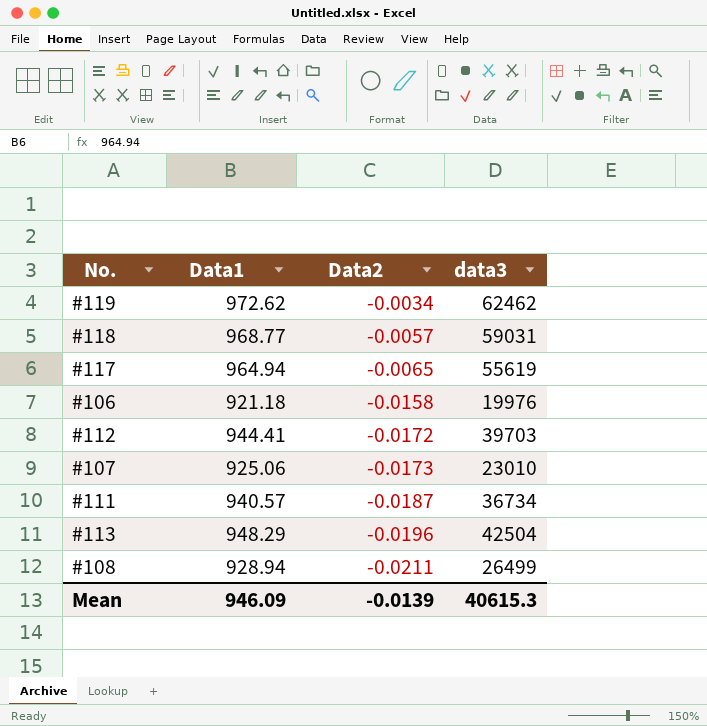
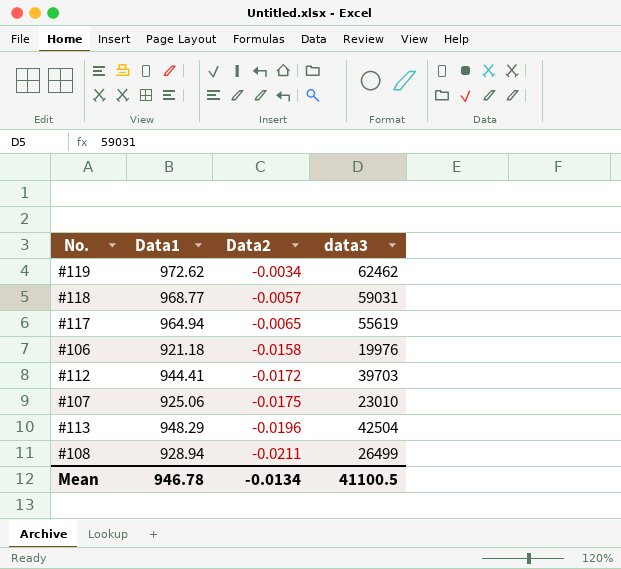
row #111: 940.57 | -0.0187 | 36734 -> none
#107 | Data2: -0.0173 -> -0.0175
Mean | Data1: 946.09 -> 946.78
Mean | Data2: -0.0139 -> -0.0134
Mean | data3: 40615.3 -> 41100.5

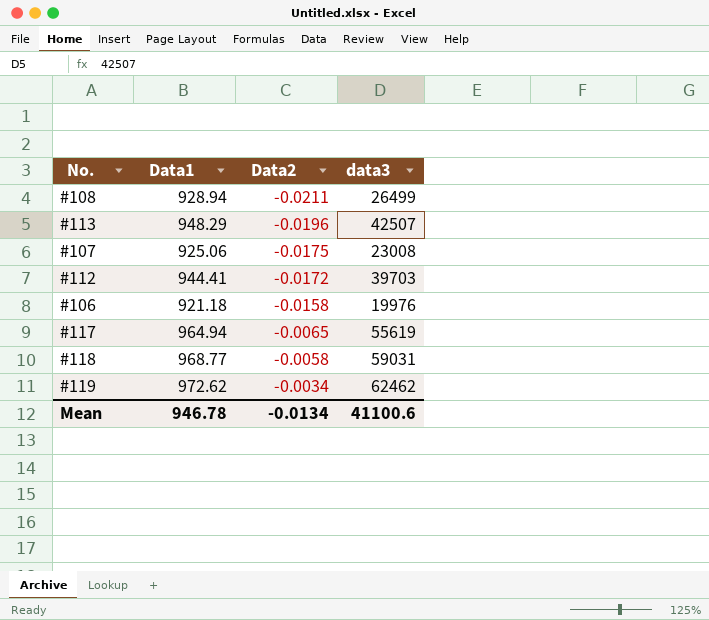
row order: Data2 descending -> Data2 ascending
#113 | data3: 42504 -> 42507
#107 | data3: 23010 -> 23008
#118 | Data2: -0.0057 -> -0.0058
Mean | data3: 41100.5 -> 41100.6

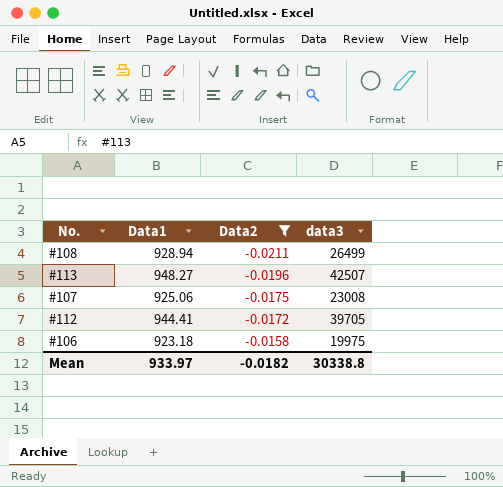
filter: none -> Data2 <= -0.0158
#113 | Data1: 948.29 -> 948.27
#112 | data3: 39703 -> 39705
#106 | Data1: 921.18 -> 923.18
#106 | data3: 19976 -> 19975
Mean | Data1: 946.78 -> 933.97
Mean | Data2: -0.0134 -> -0.0182
Mean | data3: 41100.6 -> 30338.8

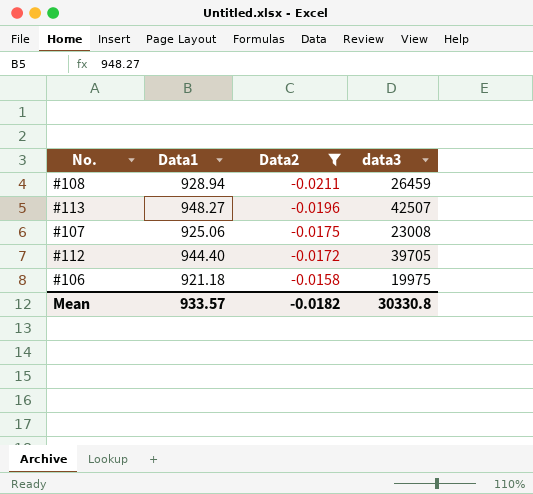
#108 | data3: 26499 -> 26459
#112 | Data1: 944.41 -> 944.40
#106 | Data1: 923.18 -> 921.18
Mean | Data1: 933.97 -> 933.57
Mean | data3: 30338.8 -> 30330.8

